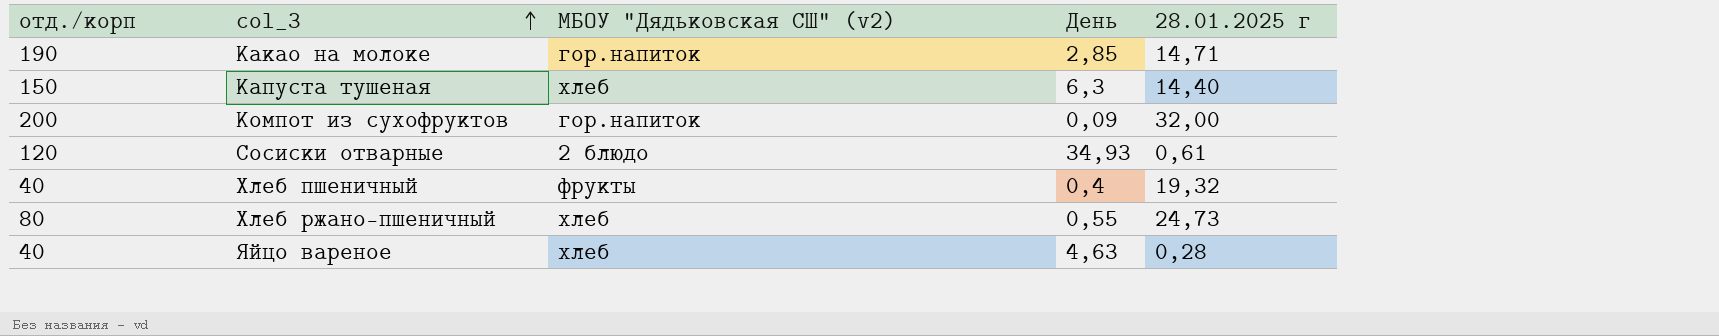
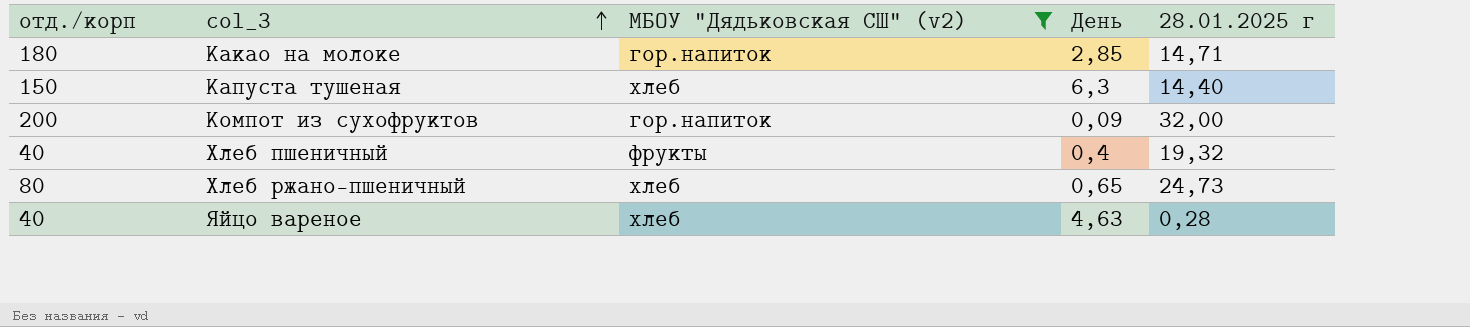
filter: none -> МБОУ "Дядьковская СШ" (v2) != 2 блюдо
Какао на молоке | отд./корп: 190 -> 180
Хлеб ржано-пшеничный | День: 0,55 -> 0,65

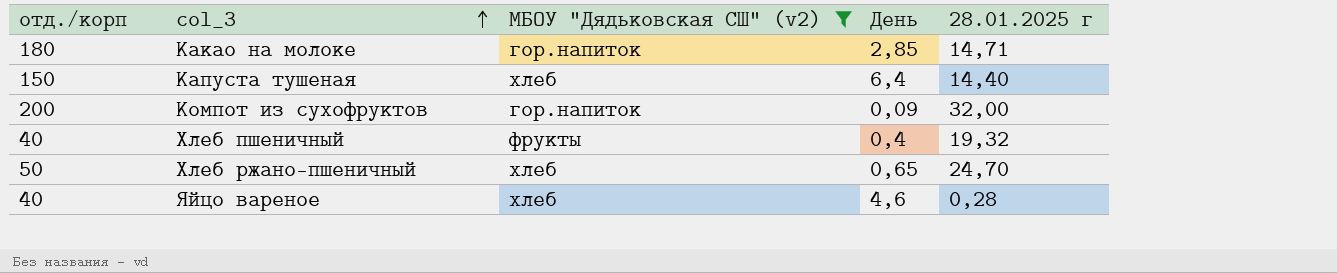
Капуста тушеная | День: 6,3 -> 6,4
Хлеб ржано-пшеничный | отд./корп: 80 -> 50
Хлеб ржано-пшеничный | 28.01.2025 г: 24,73 -> 24,70
Яйцо вареное | День: 4,63 -> 4,6

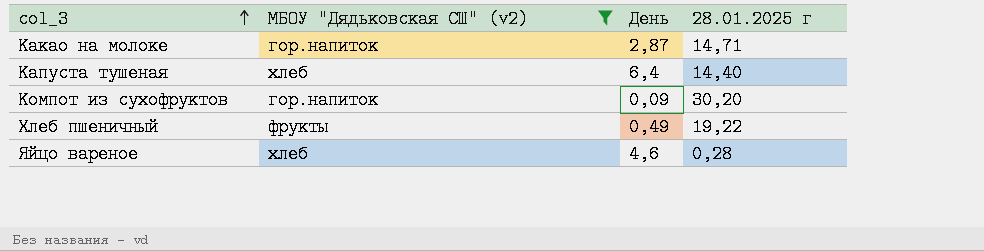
column отд./корп | position: 1 -> none
row Хлеб ржано-пшеничный: 50 | хлеб | 0,65 | 24,70 -> none
Какао на молоке | День: 2,85 -> 2,87
Компот из сухофруктов | 28.01.2025 г: 32,00 -> 30,20
Хлеб пшеничный | День: 0,4 -> 0,49
Хлеб пшеничный | 28.01.2025 г: 19,32 -> 19,22

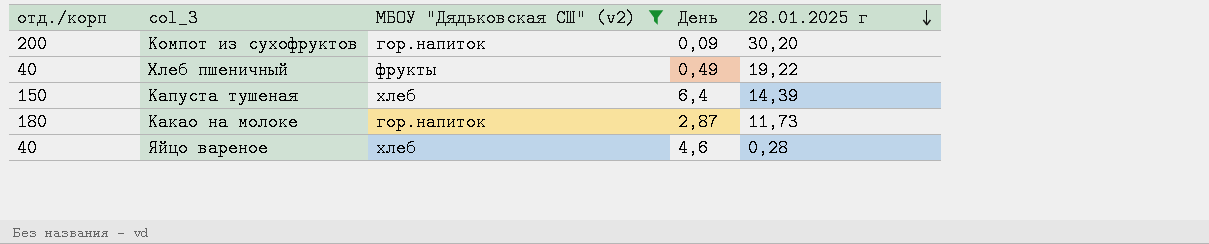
row order: col_3 ascending -> 28.01.2025 г descending
column отд./корп | position: none -> 1
Капуста тушеная | 28.01.2025 г: 14,40 -> 14,39
Какао на молоке | 28.01.2025 г: 14,71 -> 11,73

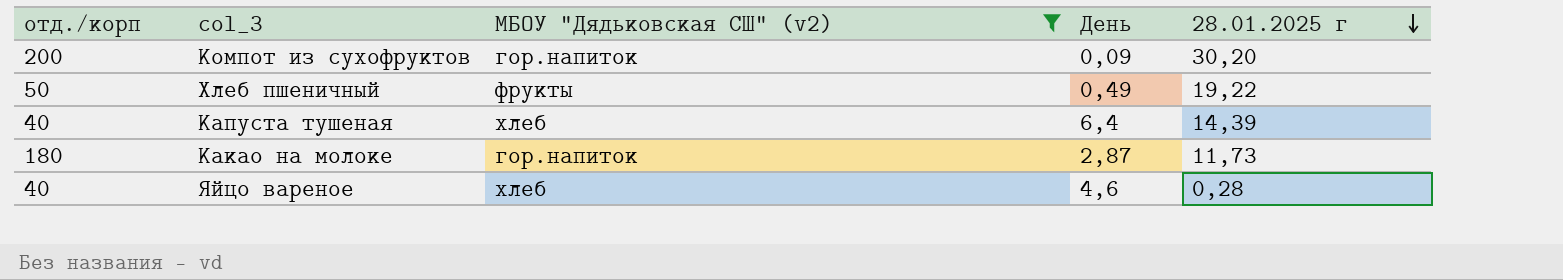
Хлеб пшеничный | отд./корп: 40 -> 50
Капуста тушеная | отд./корп: 150 -> 40

